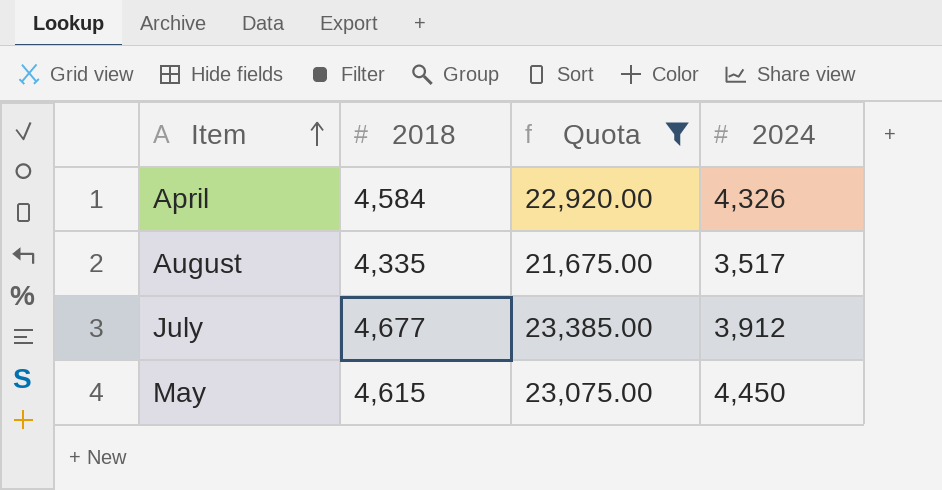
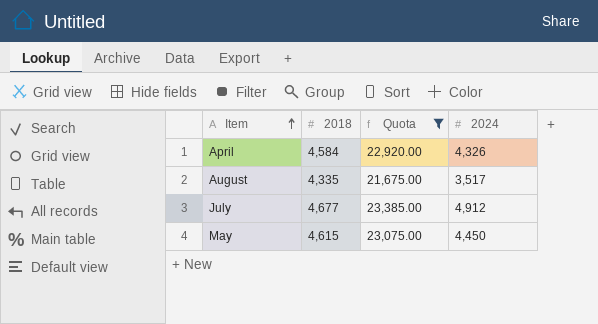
July | 2024: 3,912 -> 4,912

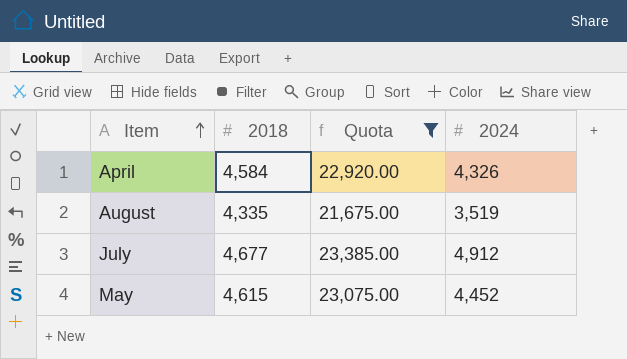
August | 2024: 3,517 -> 3,519
May | 2024: 4,450 -> 4,452

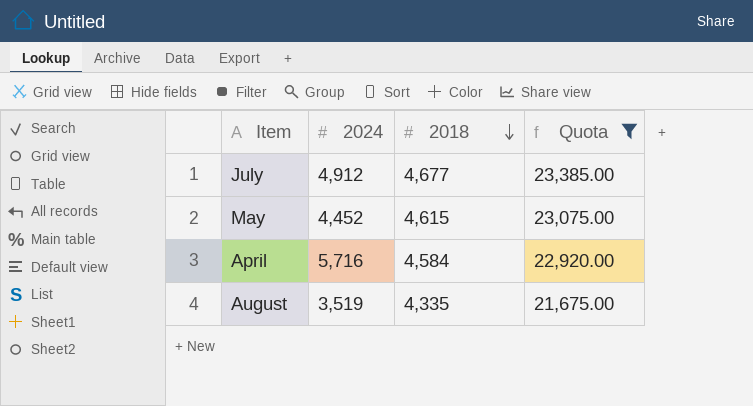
row order: Item ascending -> 2018 descending
column 2024 | position: 4 -> 2
April | 2024: 4,326 -> 5,716

